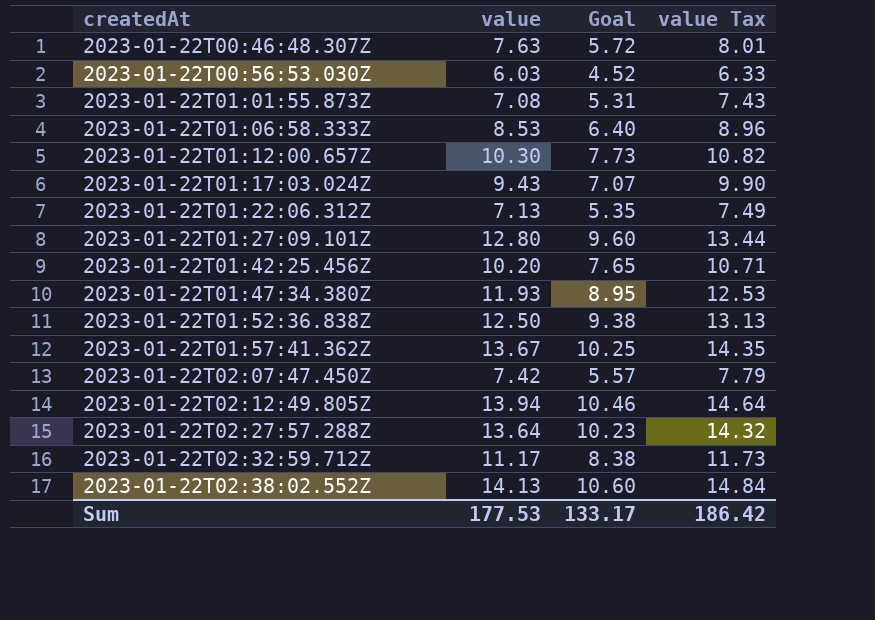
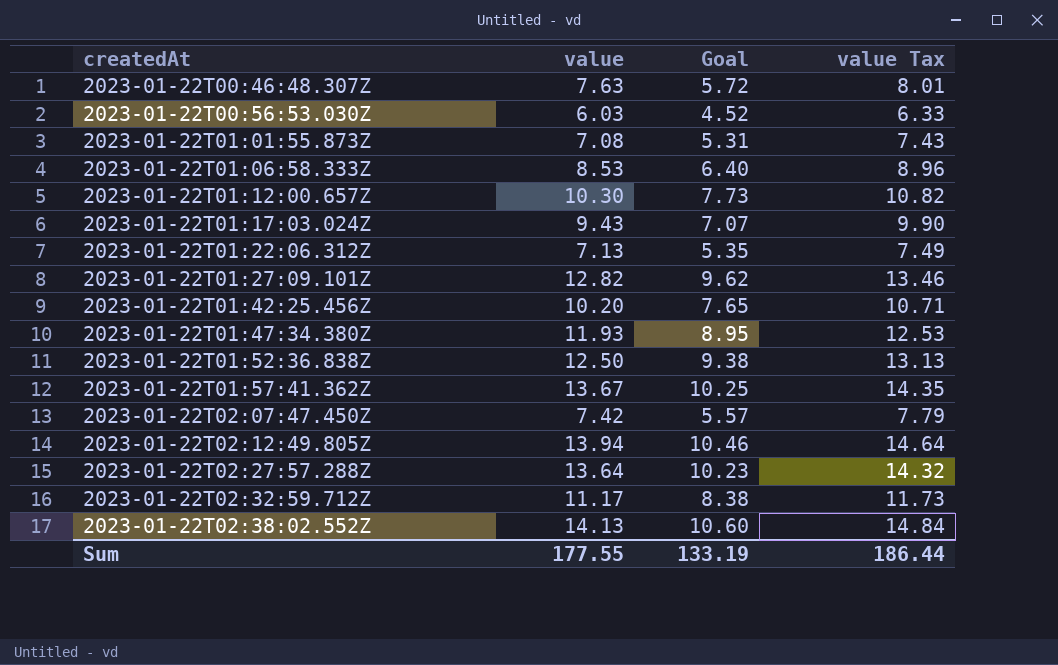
2023-01-22T01:27:09.101Z | value: 12.80 -> 12.82
2023-01-22T01:27:09.101Z | Goal: 9.60 -> 9.62
2023-01-22T01:27:09.101Z | value Tax: 13.44 -> 13.46
Sum | value: 177.53 -> 177.55
Sum | Goal: 133.17 -> 133.19
Sum | value Tax: 186.42 -> 186.44

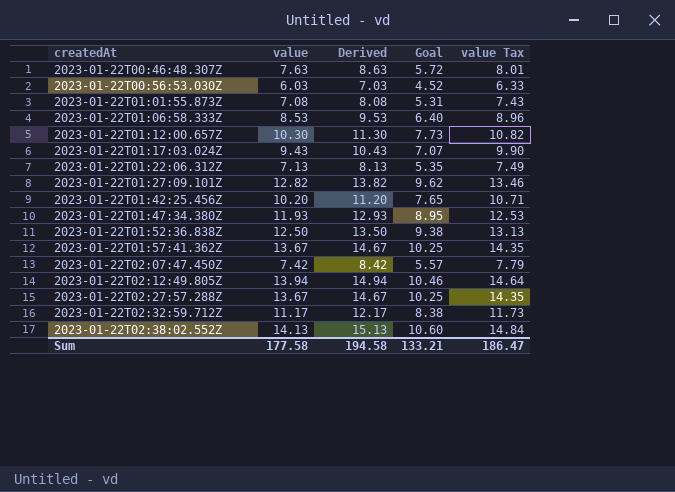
column Derived | formula: none -> [value] + 1
2023-01-22T02:27:57.288Z | value: 13.64 -> 13.67
2023-01-22T02:27:57.288Z | Goal: 10.23 -> 10.25
2023-01-22T02:27:57.288Z | value Tax: 14.32 -> 14.35
Sum | value: 177.55 -> 177.58
Sum | Goal: 133.19 -> 133.21
Sum | value Tax: 186.44 -> 186.47

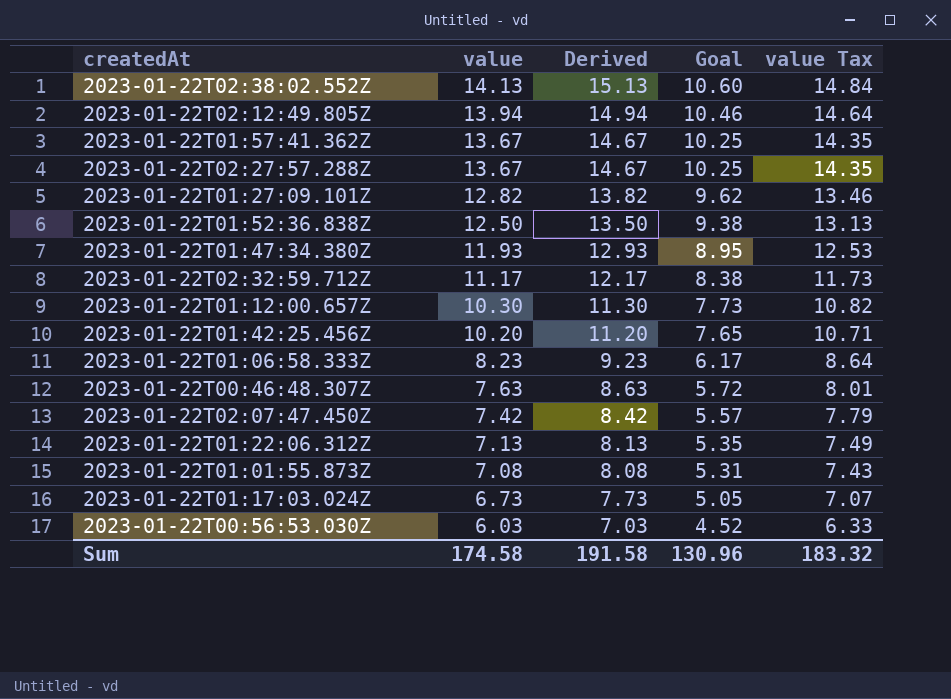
row order: createdAt ascending -> value descending
2023-01-22T01:06:58.333Z | value: 8.53 -> 8.23
2023-01-22T01:06:58.333Z | Derived: 9.53 -> 9.23
2023-01-22T01:06:58.333Z | Goal: 6.40 -> 6.17
2023-01-22T01:06:58.333Z | value Tax: 8.96 -> 8.64
2023-01-22T01:17:03.024Z | value: 9.43 -> 6.73
2023-01-22T01:17:03.024Z | Derived: 10.43 -> 7.73
2023-01-22T01:17:03.024Z | Goal: 7.07 -> 5.05
2023-01-22T01:17:03.024Z | value Tax: 9.90 -> 7.07
Sum | value: 177.58 -> 174.58
Sum | Derived: 194.58 -> 191.58
Sum | Goal: 133.21 -> 130.96
Sum | value Tax: 186.47 -> 183.32

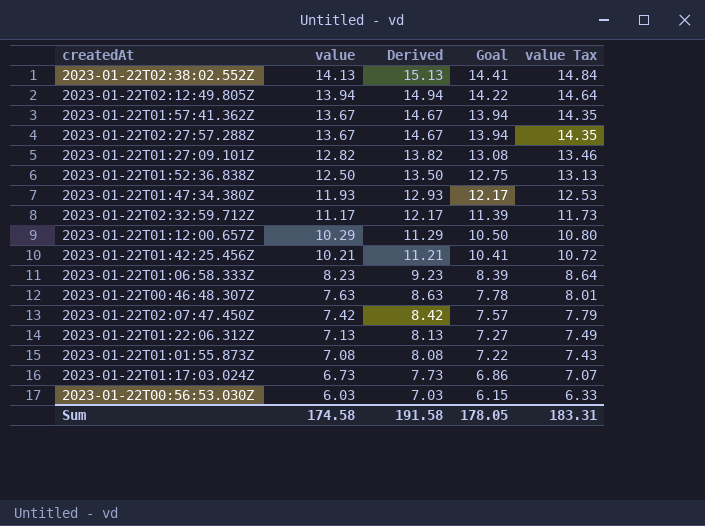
column Goal | formula: [value] * 0.75 -> [value] * 1.02
2023-01-22T01:12:00.657Z | value: 10.30 -> 10.29
2023-01-22T01:12:00.657Z | Derived: 11.30 -> 11.29
2023-01-22T01:12:00.657Z | value Tax: 10.82 -> 10.80
2023-01-22T01:42:25.456Z | value: 10.20 -> 10.21
2023-01-22T01:42:25.456Z | Derived: 11.20 -> 11.21
2023-01-22T01:42:25.456Z | value Tax: 10.71 -> 10.72
Sum | Goal: 130.96 -> 178.05
Sum | value Tax: 183.32 -> 183.31

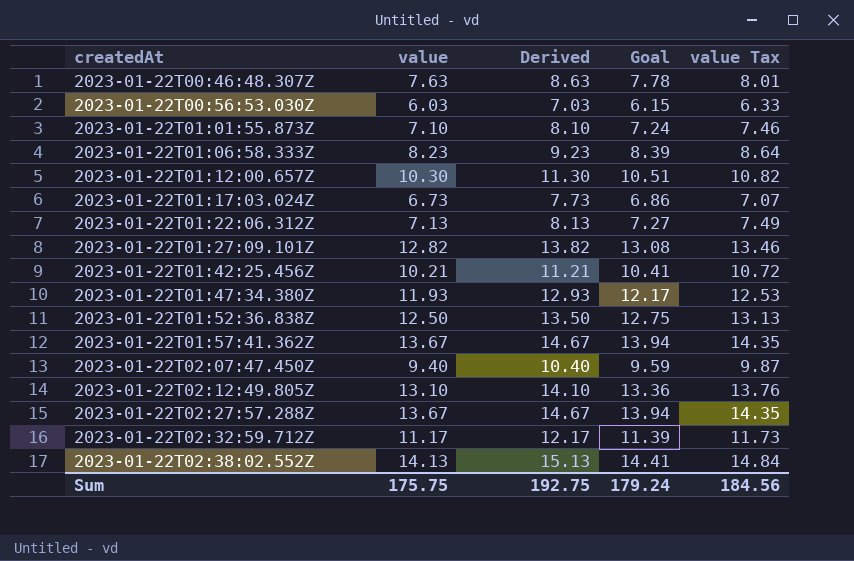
row order: value descending -> createdAt ascending
2023-01-22T01:01:55.873Z | value: 7.08 -> 7.10
2023-01-22T01:01:55.873Z | Derived: 8.08 -> 8.10
2023-01-22T01:01:55.873Z | Goal: 7.22 -> 7.24
2023-01-22T01:01:55.873Z | value Tax: 7.43 -> 7.46
2023-01-22T01:12:00.657Z | value: 10.29 -> 10.30
2023-01-22T01:12:00.657Z | Derived: 11.29 -> 11.30
2023-01-22T01:12:00.657Z | Goal: 10.50 -> 10.51
2023-01-22T01:12:00.657Z | value Tax: 10.80 -> 10.82
2023-01-22T02:07:47.450Z | value: 7.42 -> 9.40
2023-01-22T02:07:47.450Z | Derived: 8.42 -> 10.40
2023-01-22T02:07:47.450Z | Goal: 7.57 -> 9.59
2023-01-22T02:07:47.450Z | value Tax: 7.79 -> 9.87
2023-01-22T02:12:49.805Z | value: 13.94 -> 13.10
2023-01-22T02:12:49.805Z | Derived: 14.94 -> 14.10
2023-01-22T02:12:49.805Z | Goal: 14.22 -> 13.36
2023-01-22T02:12:49.805Z | value Tax: 14.64 -> 13.76
Sum | value: 174.58 -> 175.75
Sum | Derived: 191.58 -> 192.75
Sum | Goal: 178.05 -> 179.24
Sum | value Tax: 183.31 -> 184.56

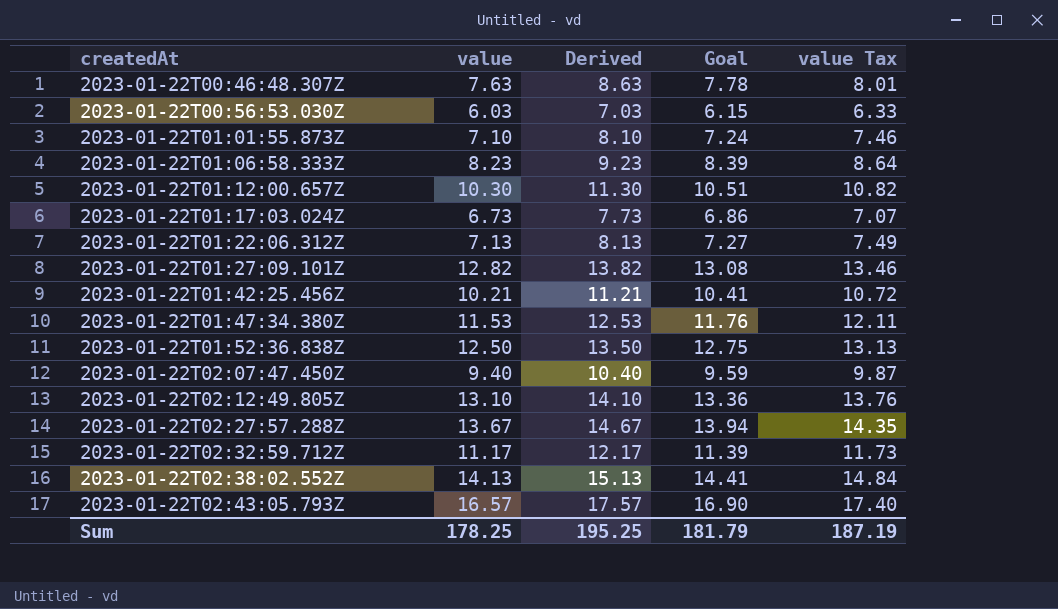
row 2023-01-22T01:57:41.362Z: 13.67 | 14.67 | 13.94 | 14.35 -> none
2023-01-22T01:47:34.380Z | value: 11.93 -> 11.53
2023-01-22T01:47:34.380Z | Derived: 12.93 -> 12.53
2023-01-22T01:47:34.380Z | Goal: 12.17 -> 11.76
2023-01-22T01:47:34.380Z | value Tax: 12.53 -> 12.11
row 2023-01-22T02:43:05.793Z: none -> 16.57 | 17.57 | 16.90 | 17.40
Sum | value: 175.75 -> 178.25
Sum | Derived: 192.75 -> 195.25
Sum | Goal: 179.24 -> 181.79
Sum | value Tax: 184.56 -> 187.19

